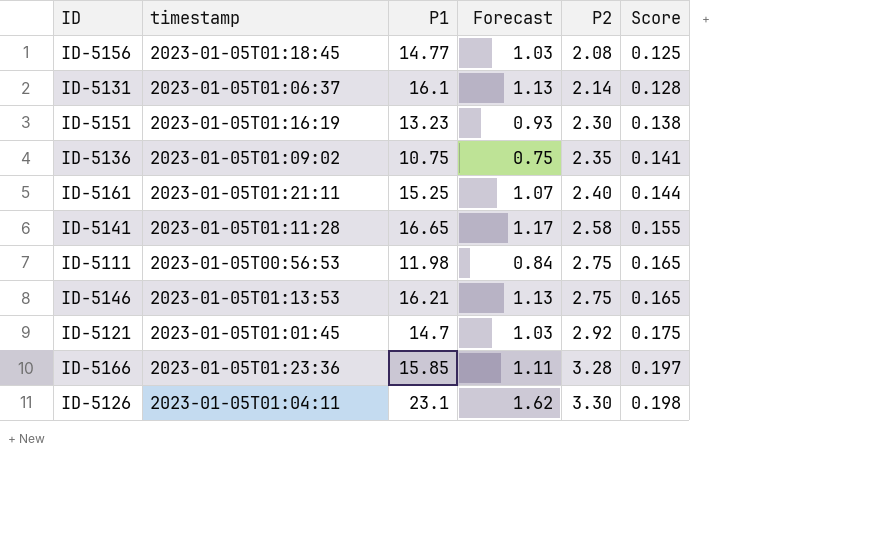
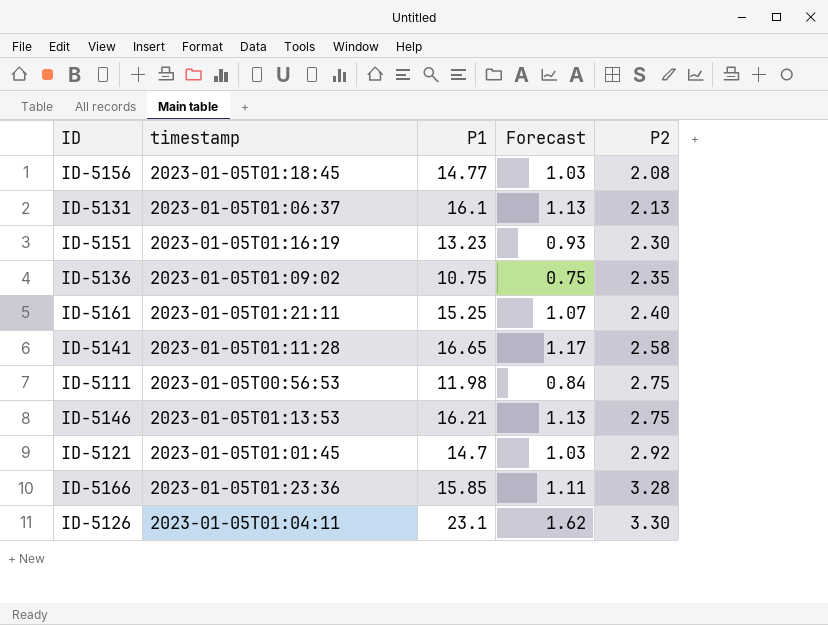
column Score | formula: [P2] * 0.06 -> none
ID-5131 | P2: 2.14 -> 2.13

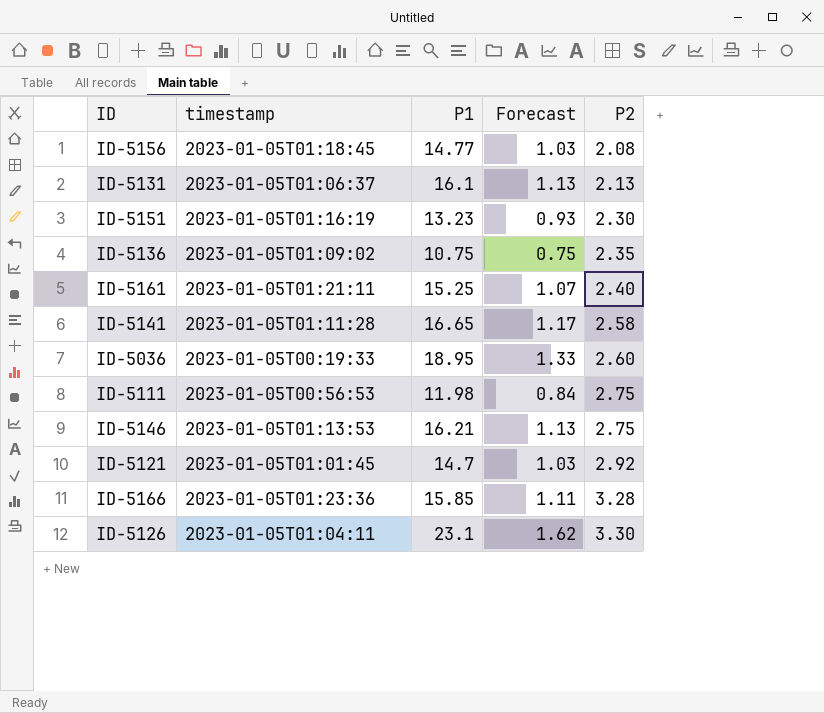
row ID-5036: none -> 2023-01-05T00:19:33 | 18.95 | 1.33 | 2.60

